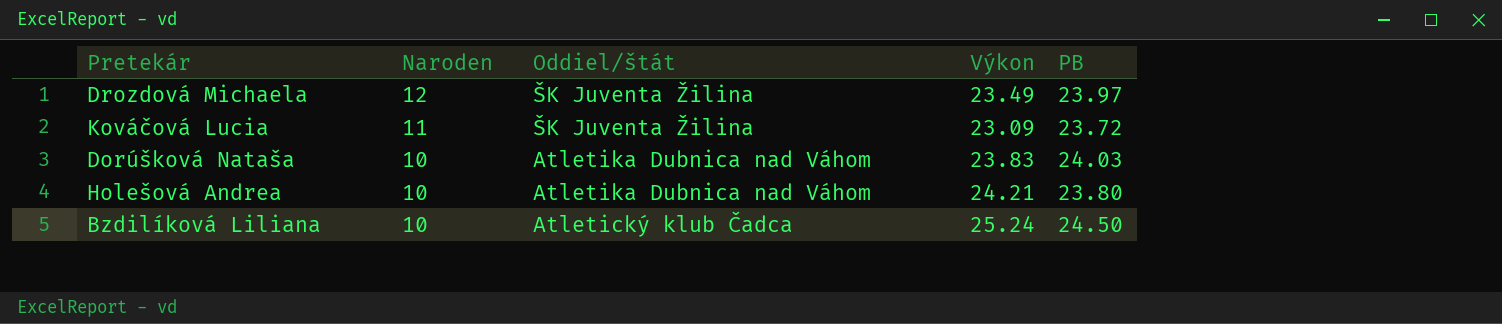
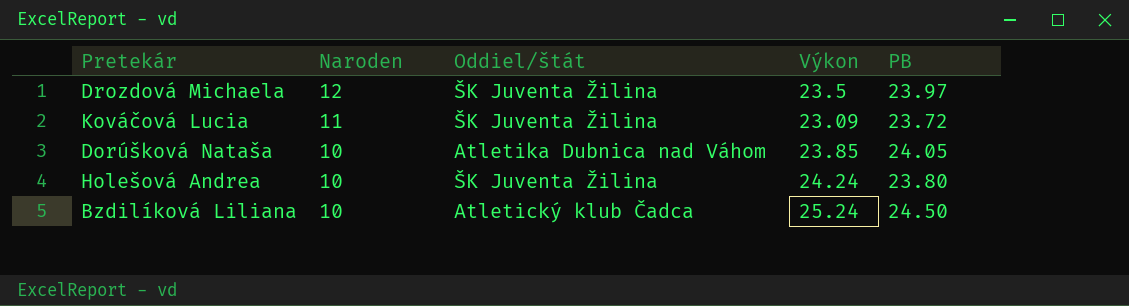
Drozdová Michaela | Výkon: 23.49 -> 23.5
Dorúšková Nataša | Výkon: 23.83 -> 23.85
Dorúšková Nataša | PB: 24.03 -> 24.05
Holešová Andrea | Oddiel/štát: Atletika Dubnica nad Váhom -> ŠK Juventa Žilina
Holešová Andrea | Výkon: 24.21 -> 24.24

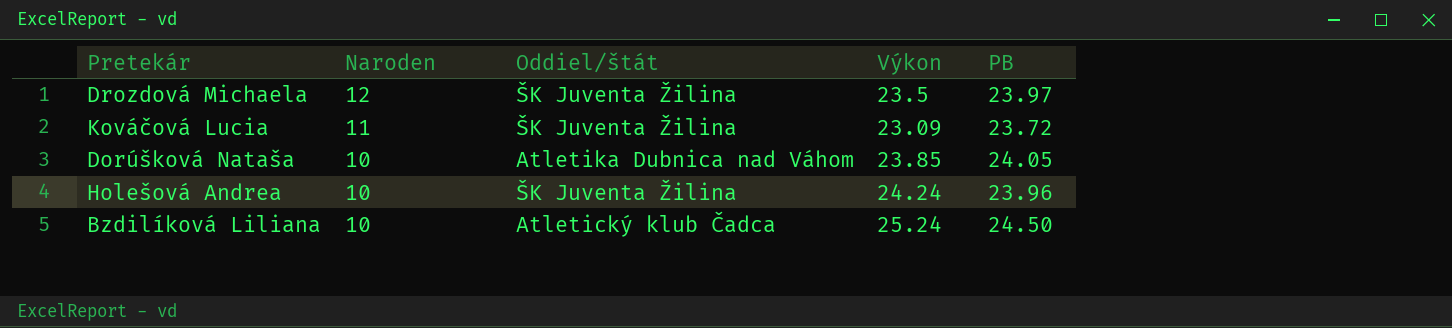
Holešová Andrea | PB: 23.80 -> 23.96

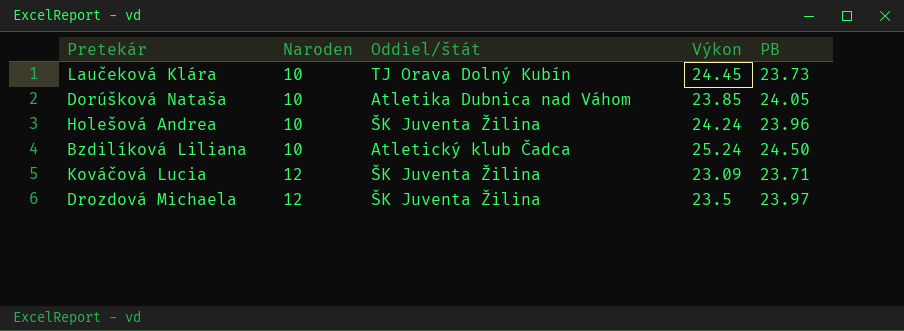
row order: Naroden descending -> Naroden ascending
row Laučeková Klára: none -> 10 | TJ Orava Dolný Kubín | 24.45 | 23.73
Kováčová Lucia | Naroden: 11 -> 12
Kováčová Lucia | PB: 23.72 -> 23.71

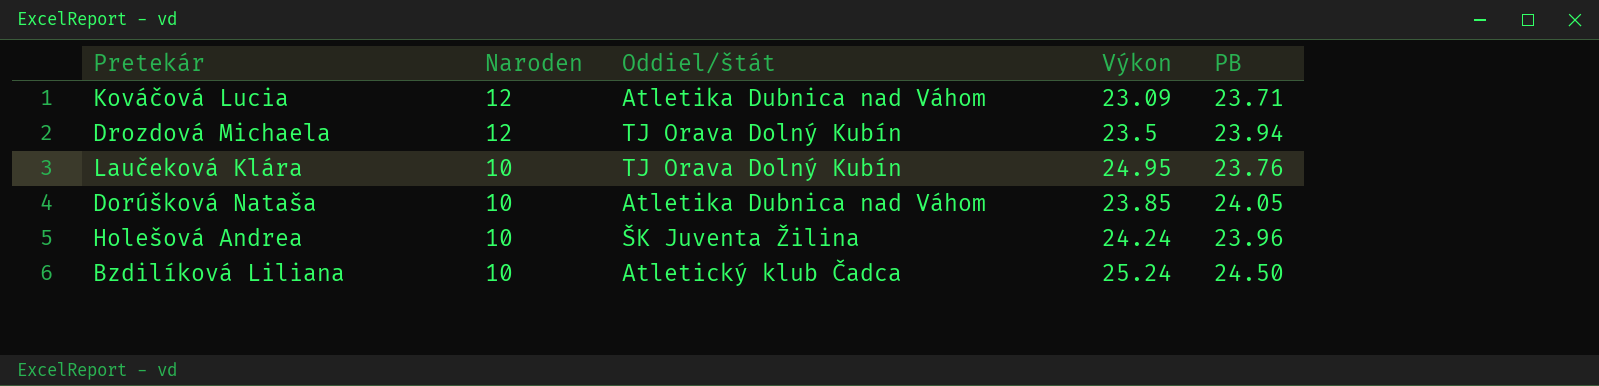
row order: Naroden ascending -> Naroden descending
Kováčová Lucia | Oddiel/štát: ŠK Juventa Žilina -> Atletika Dubnica nad Váhom
Drozdová Michaela | Oddiel/štát: ŠK Juventa Žilina -> TJ Orava Dolný Kubín
Drozdová Michaela | PB: 23.97 -> 23.94
Laučeková Klára | Výkon: 24.45 -> 24.95
Laučeková Klára | PB: 23.73 -> 23.76

